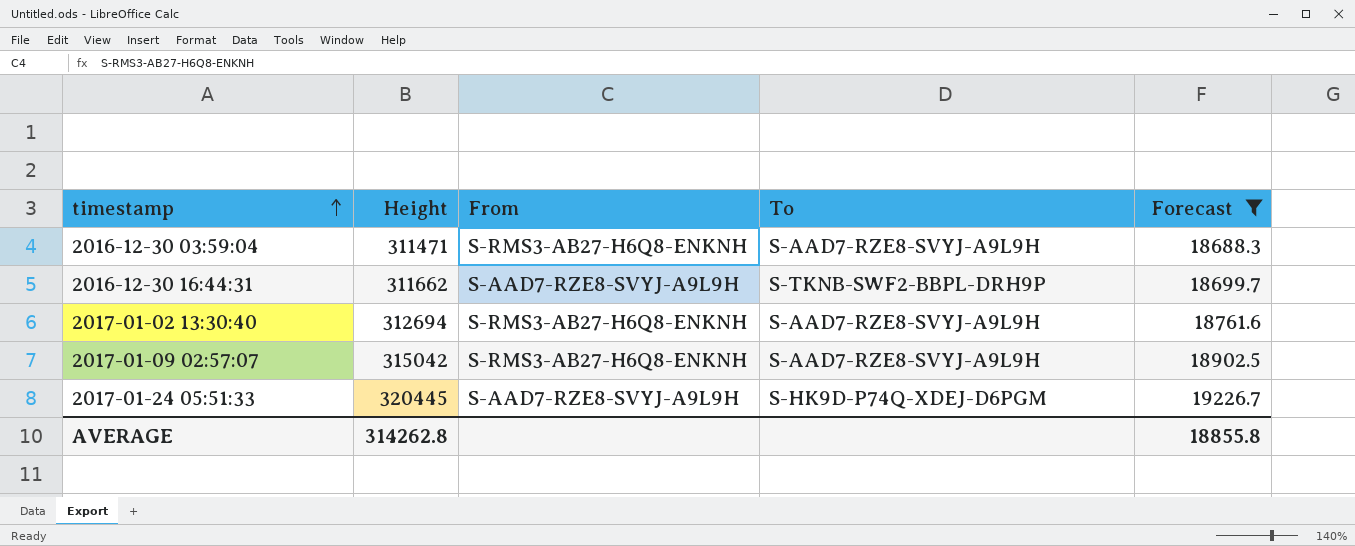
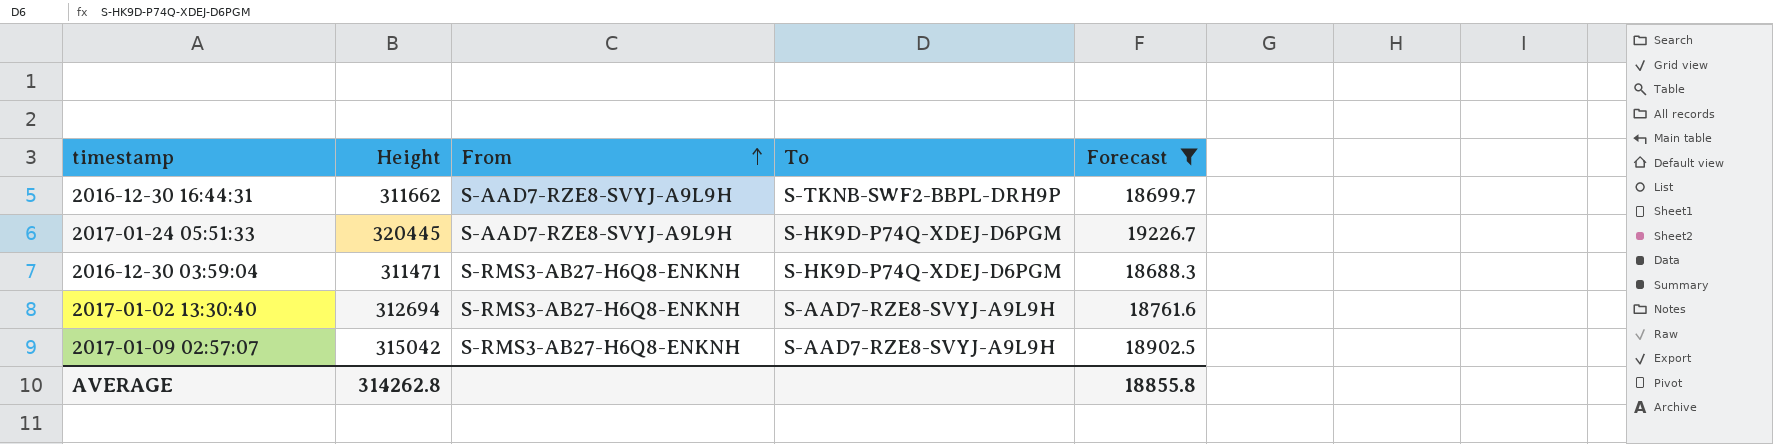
row order: timestamp ascending -> From ascending
2016-12-30 03:59:04 | To: S-AAD7-RZE8-SVYJ-A9L9H -> S-HK9D-P74Q-XDEJ-D6PGM

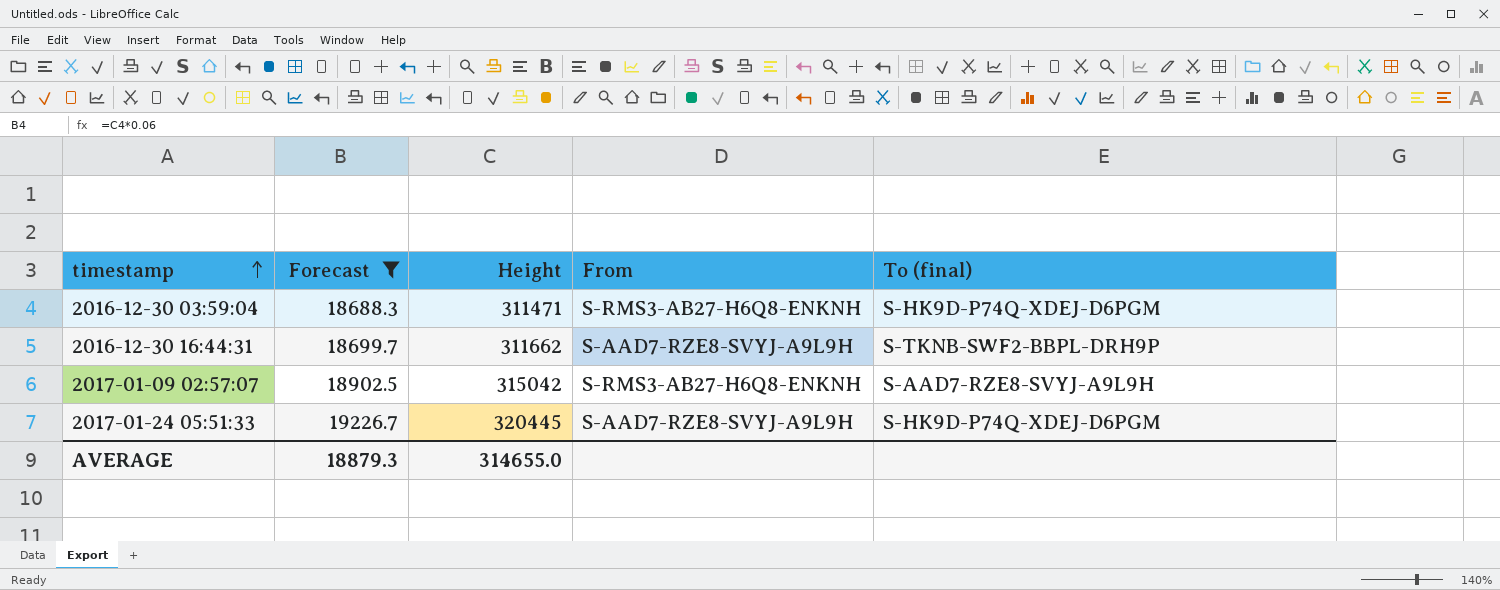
row order: From ascending -> timestamp ascending
column Forecast | position: 5 -> 2
column name: To -> To (final)
row 2017-01-02 13:30:40: 312694 | S-RMS3-AB27-H6Q8-ENKNH | S-AAD7-RZE8-SVYJ-A9L9H | 18761.6 -> none
AVERAGE | Forecast: 18855.8 -> 18879.3
AVERAGE | Height: 314262.8 -> 314655.0

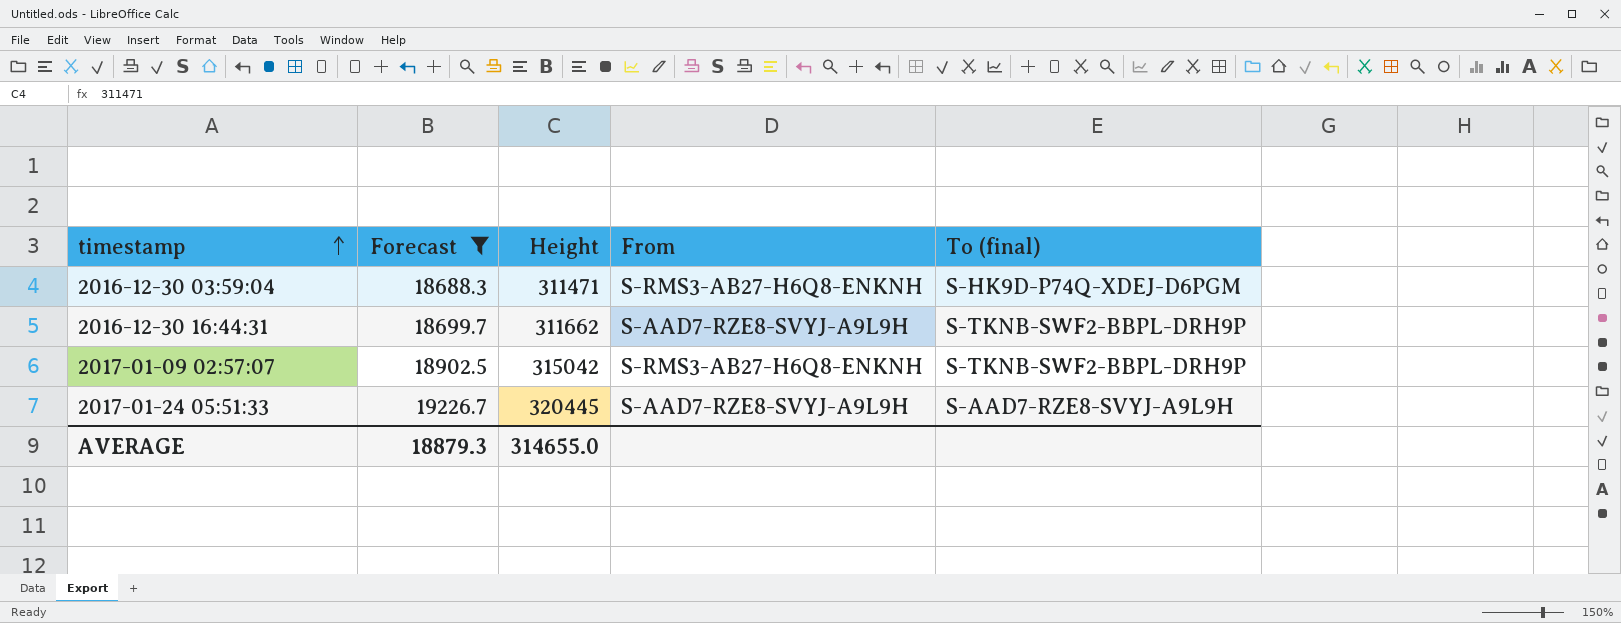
2017-01-09 02:57:07 | To (final): S-AAD7-RZE8-SVYJ-A9L9H -> S-TKNB-SWF2-BBPL-DRH9P
2017-01-24 05:51:33 | To (final): S-HK9D-P74Q-XDEJ-D6PGM -> S-AAD7-RZE8-SVYJ-A9L9H

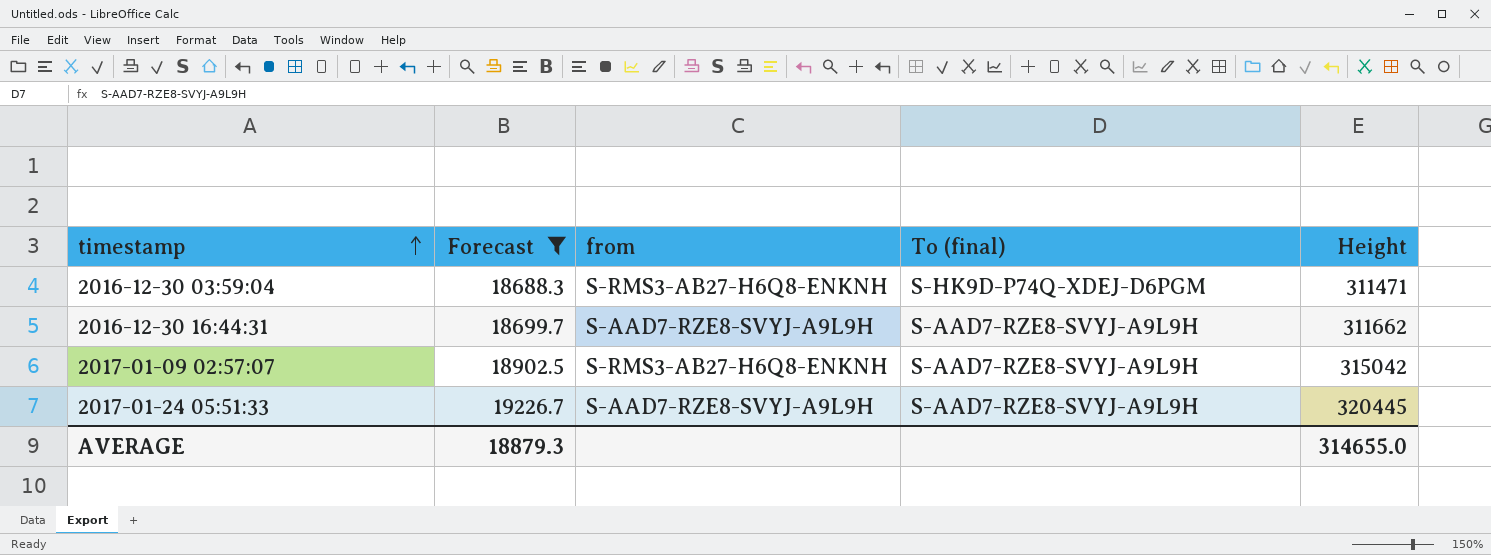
column name: From -> from
column Height | position: 3 -> 5
2016-12-30 16:44:31 | To (final): S-TKNB-SWF2-BBPL-DRH9P -> S-AAD7-RZE8-SVYJ-A9L9H
2017-01-09 02:57:07 | To (final): S-TKNB-SWF2-BBPL-DRH9P -> S-AAD7-RZE8-SVYJ-A9L9H

